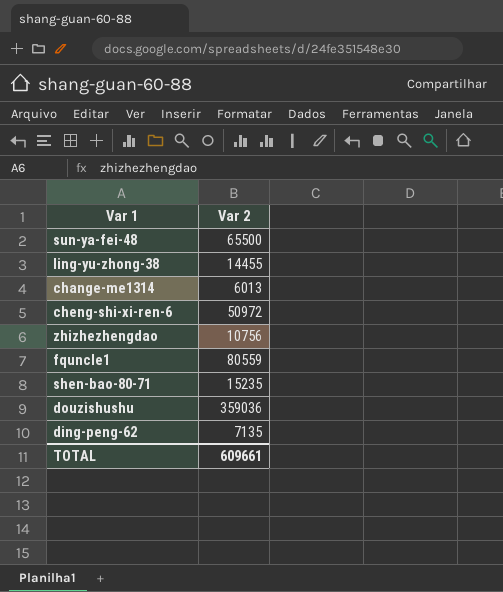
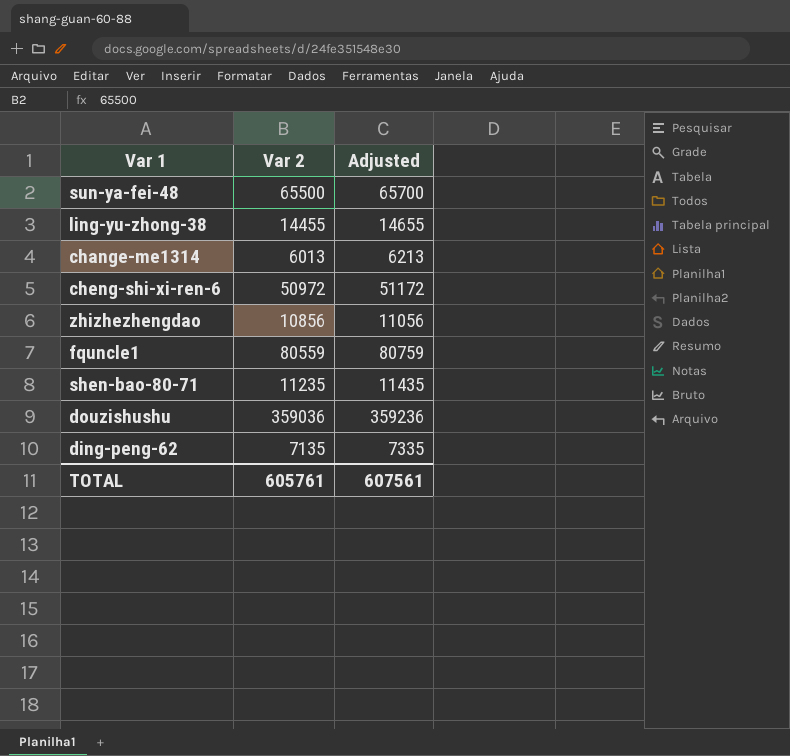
column Adjusted | formula: none -> [Var 2] + 200
zhizhezhengdao | Var 2: 10756 -> 10856
shen-bao-80-71 | Var 2: 15235 -> 11235
TOTAL | Var 2: 609661 -> 605761

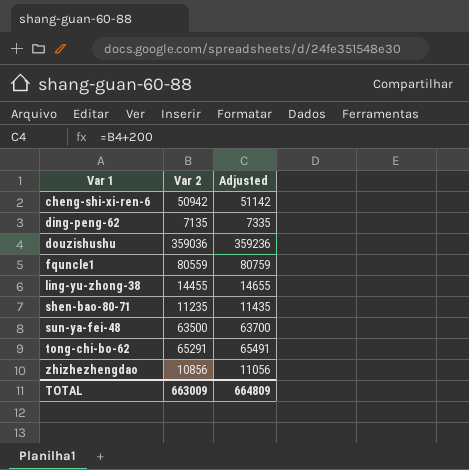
row order: none -> Var 1 ascending
row change-me1314: 6013 | 6213 -> none
cheng-shi-xi-ren-6 | Var 2: 50972 -> 50942
cheng-shi-xi-ren-6 | Adjusted: 51172 -> 51142
sun-ya-fei-48 | Var 2: 65500 -> 63500
sun-ya-fei-48 | Adjusted: 65700 -> 63700
row tong-chi-bo-62: none -> 65291 | 65491
TOTAL | Var 2: 605761 -> 663009
TOTAL | Adjusted: 607561 -> 664809

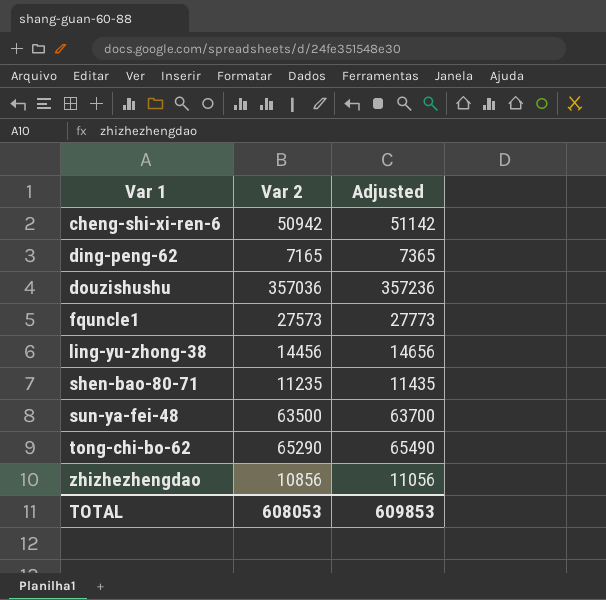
ding-peng-62 | Var 2: 7135 -> 7165
ding-peng-62 | Adjusted: 7335 -> 7365
douzishushu | Var 2: 359036 -> 357036
douzishushu | Adjusted: 359236 -> 357236
fquncle1 | Var 2: 80559 -> 27573
fquncle1 | Adjusted: 80759 -> 27773
ling-yu-zhong-38 | Var 2: 14455 -> 14456
ling-yu-zhong-38 | Adjusted: 14655 -> 14656
tong-chi-bo-62 | Var 2: 65291 -> 65290
tong-chi-bo-62 | Adjusted: 65491 -> 65490
TOTAL | Var 2: 663009 -> 608053
TOTAL | Adjusted: 664809 -> 609853

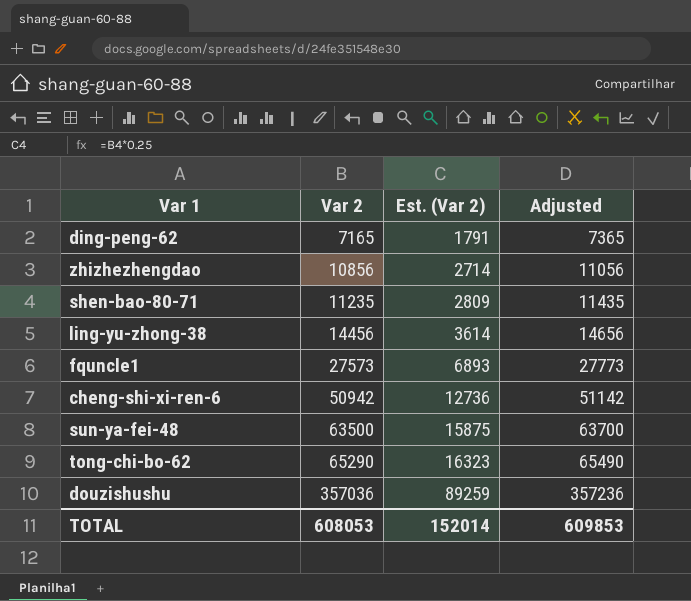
row order: Var 1 ascending -> Var 2 ascending
column Est. (Var 2) | formula: none -> [Var 2] * 0.25

